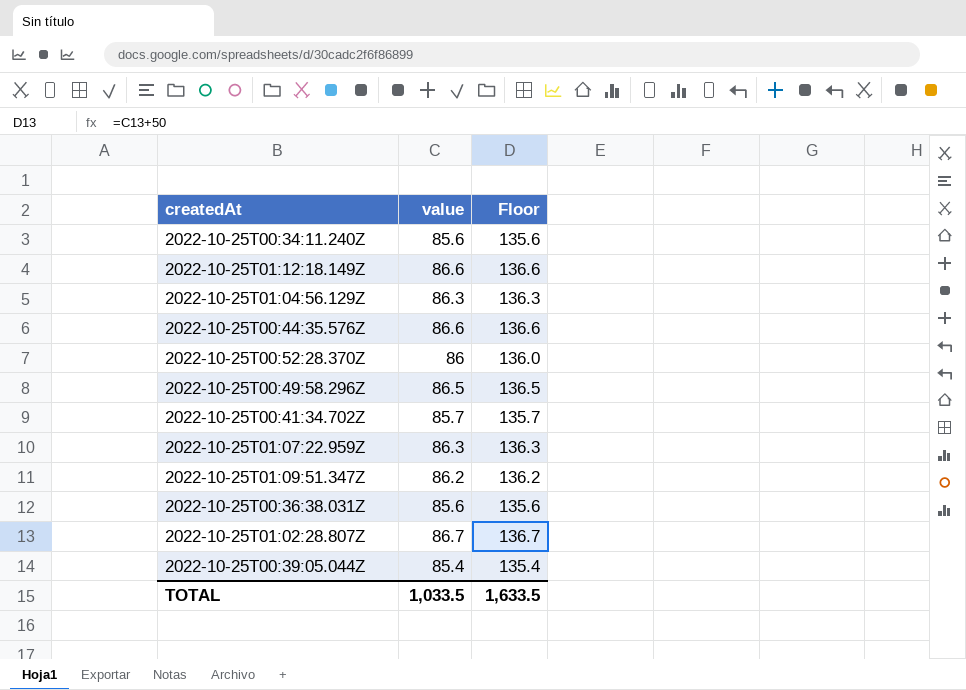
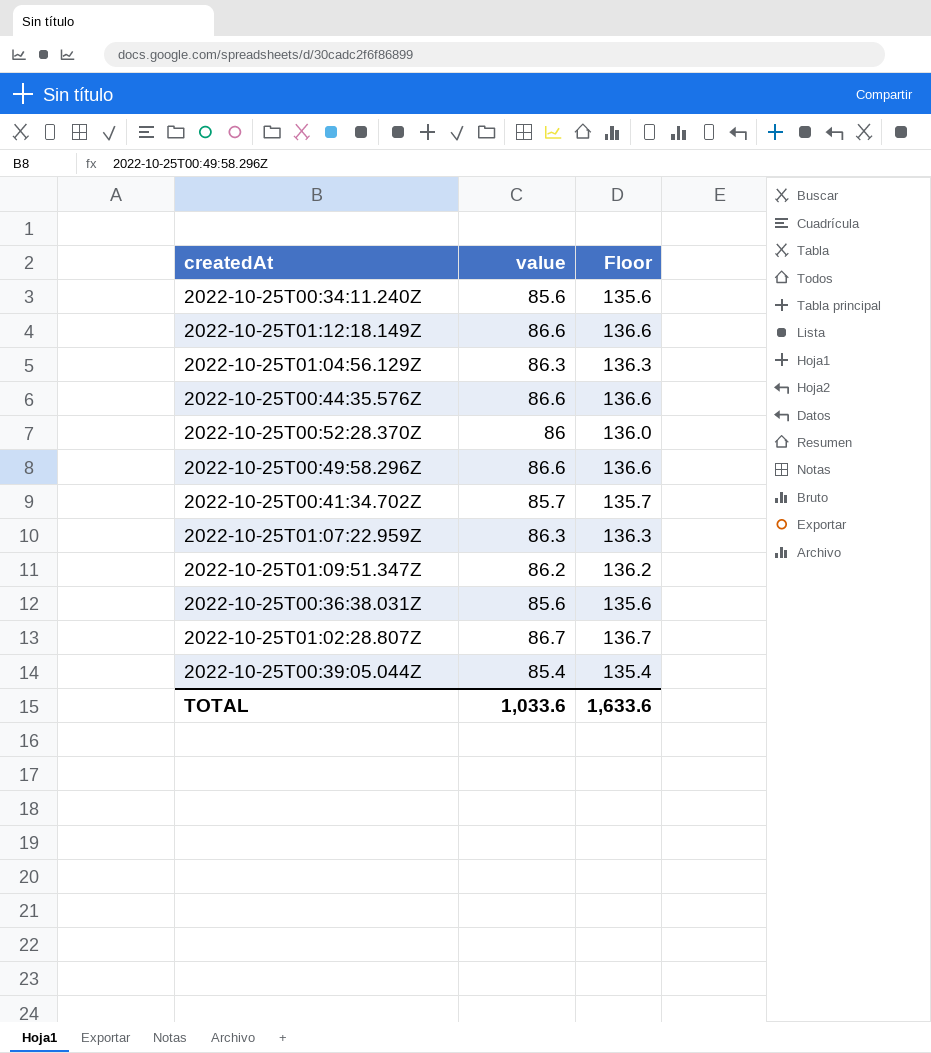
2022-10-25T00:49:58.296Z | value: 86.5 -> 86.6
2022-10-25T00:49:58.296Z | Floor: 136.5 -> 136.6
TOTAL | value: 1,033.5 -> 1,033.6
TOTAL | Floor: 1,633.5 -> 1,633.6

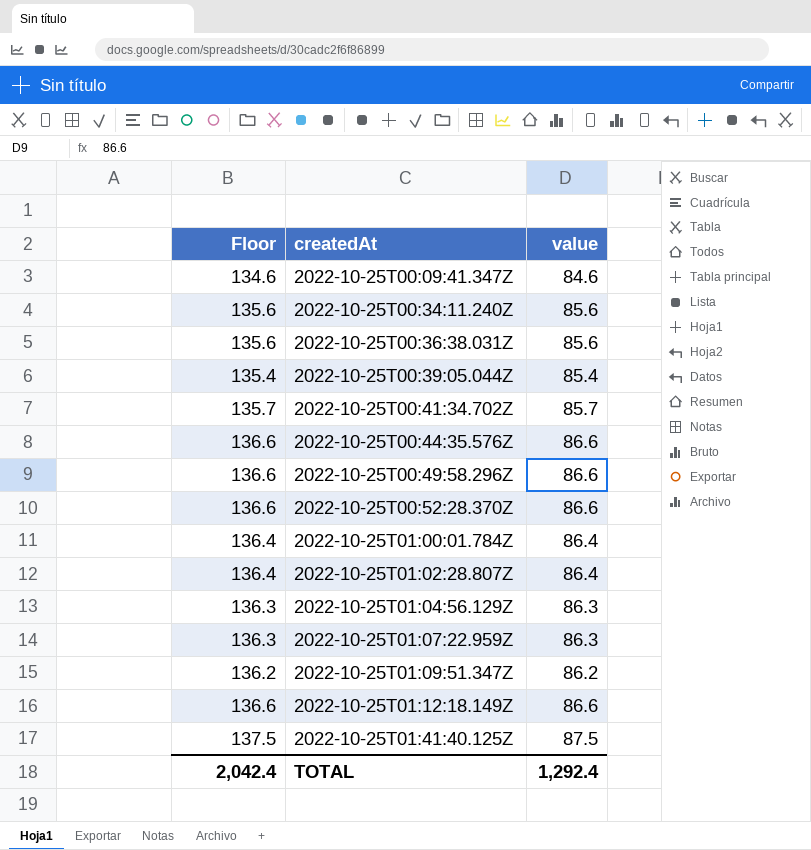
row order: none -> createdAt ascending
column Floor | position: 3 -> 1
row 2022-10-25T00:09:41.347Z: none -> 134.6 | 84.6
2022-10-25T00:52:28.370Z | Floor: 136.0 -> 136.6
2022-10-25T00:52:28.370Z | value: 86 -> 86.6
row 2022-10-25T01:00:01.784Z: none -> 136.4 | 86.4
2022-10-25T01:02:28.807Z | Floor: 136.7 -> 136.4
2022-10-25T01:02:28.807Z | value: 86.7 -> 86.4
row 2022-10-25T01:41:40.125Z: none -> 137.5 | 87.5
TOTAL | Floor: 1,633.6 -> 2,042.4
TOTAL | value: 1,033.6 -> 1,292.4

